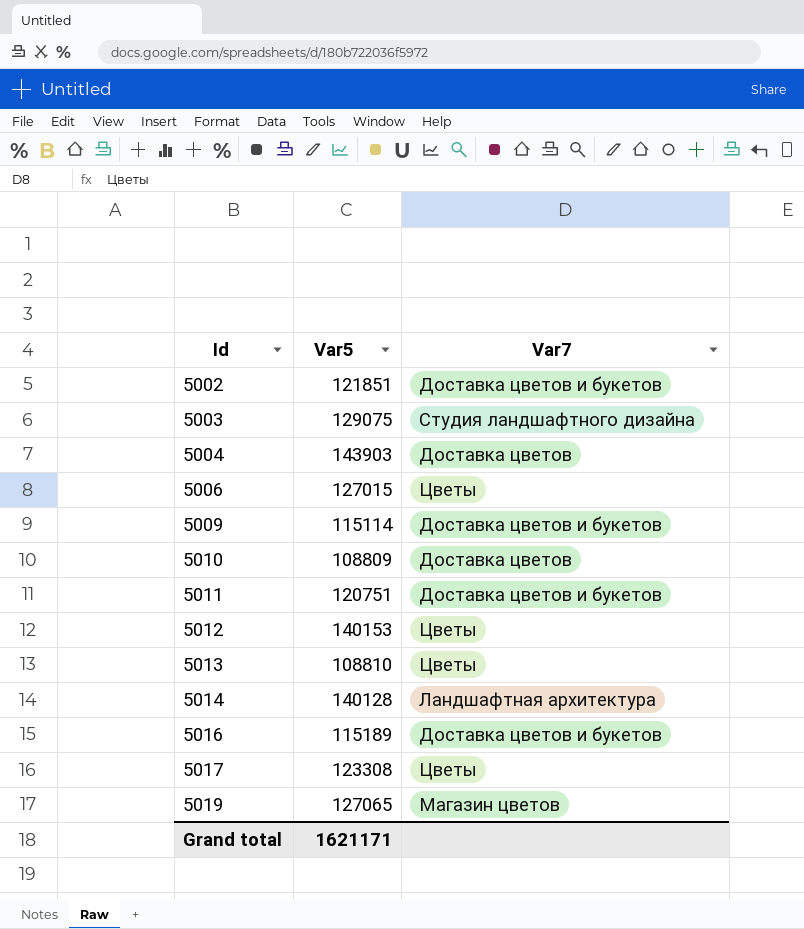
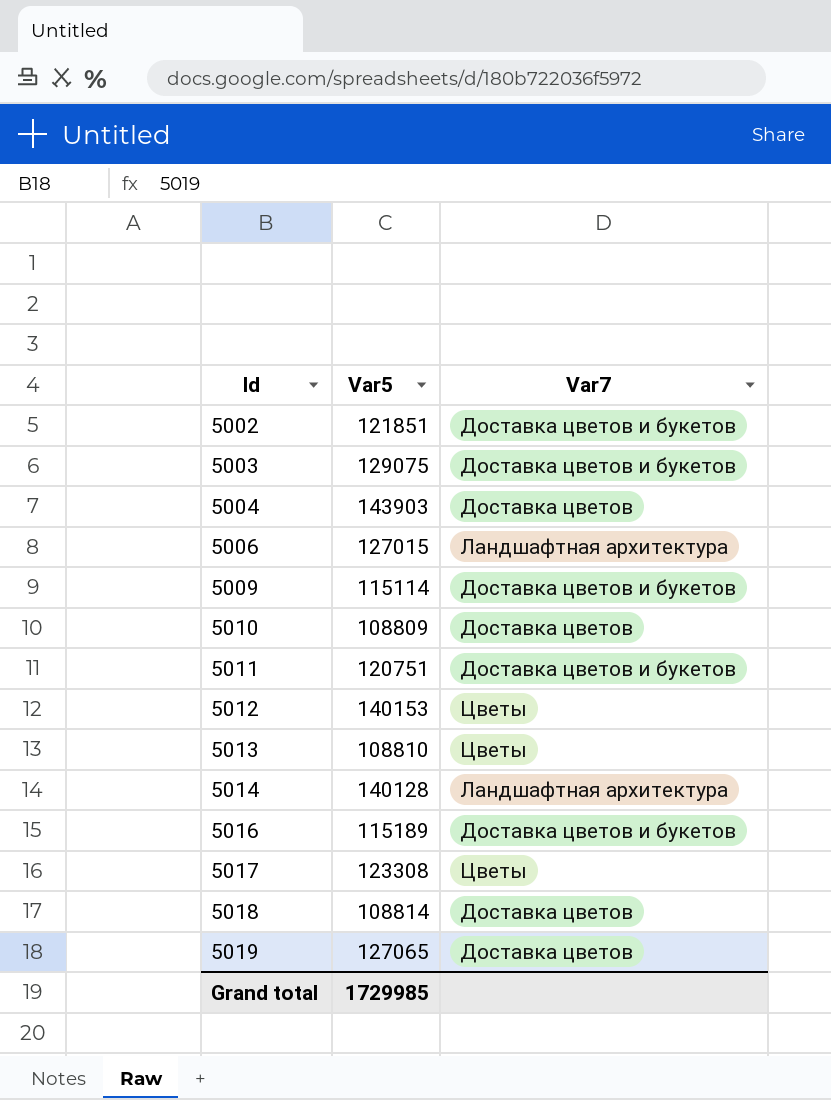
5003 | Var7: Студия ландшафтного дизайна -> Доставка цветов и букетов
5006 | Var7: Цветы -> Ландшафтная архитектура
row 5018: none -> 108814 | Доставка цветов
5019 | Var7: Магазин цветов -> Доставка цветов
Grand total | Var5: 1621171 -> 1729985

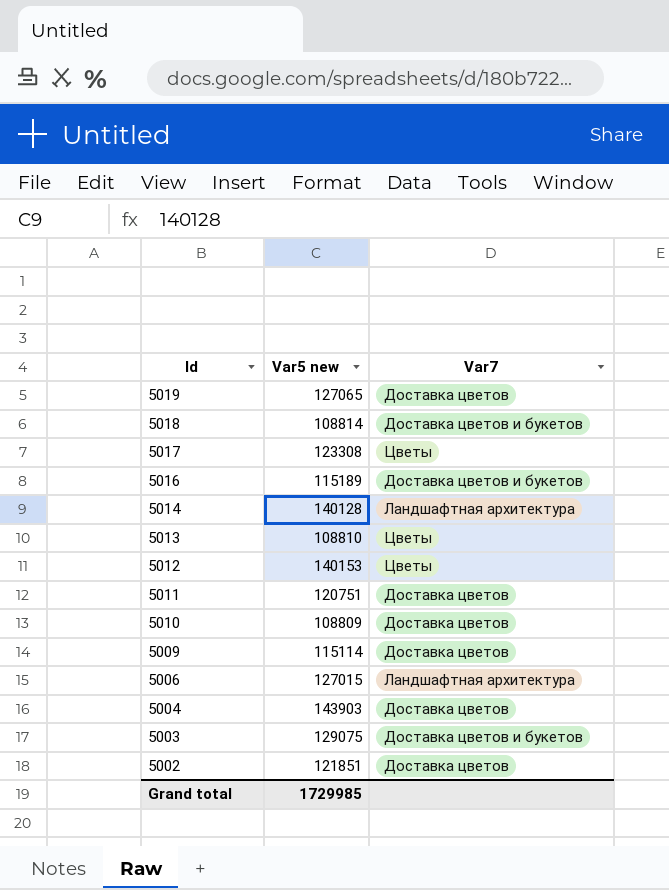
row order: Id ascending -> Id descending
column name: Var5 -> Var5 new
5018 | Var7: Доставка цветов -> Доставка цветов и букетов
5011 | Var7: Доставка цветов и букетов -> Доставка цветов
5009 | Var7: Доставка цветов и букетов -> Доставка цветов
5002 | Var7: Доставка цветов и букетов -> Доставка цветов

